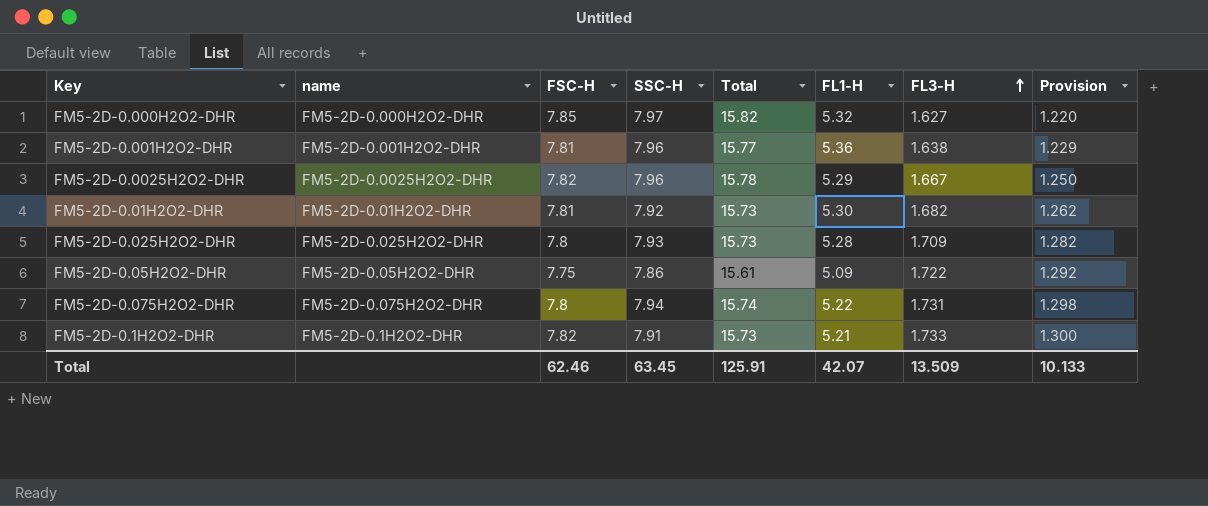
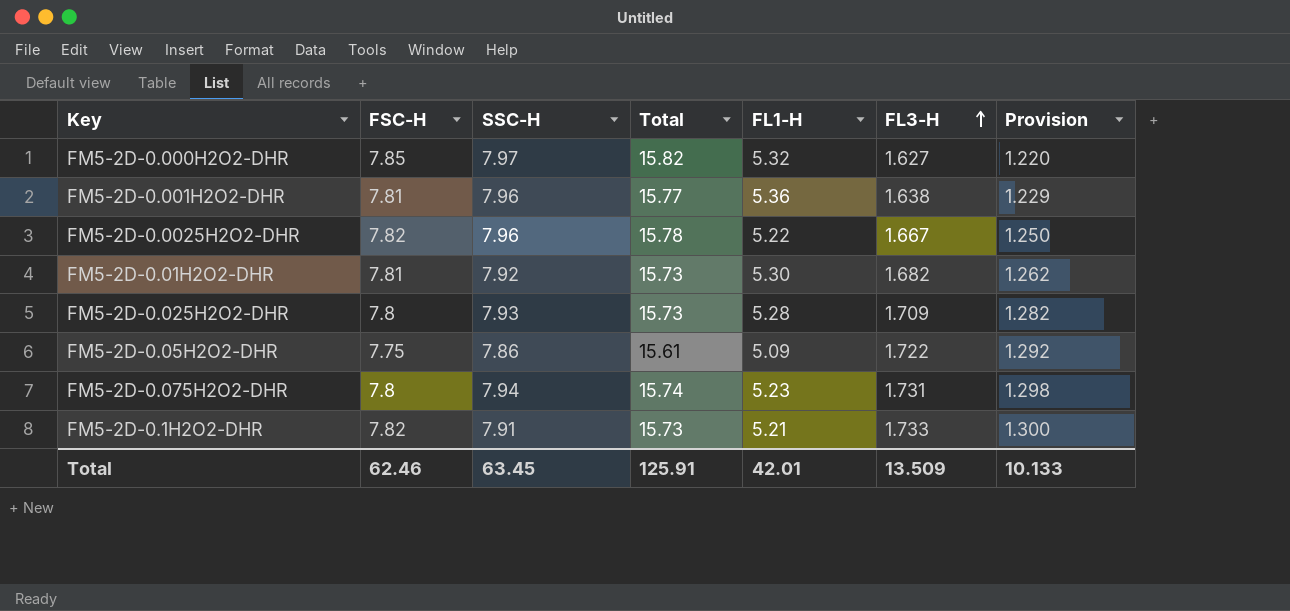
column name | position: 2 -> none
FM5-2D-0.0025H2O2-DHR | FL1-H: 5.29 -> 5.22
FM5-2D-0.075H2O2-DHR | FL1-H: 5.22 -> 5.23
Total | FL1-H: 42.07 -> 42.01

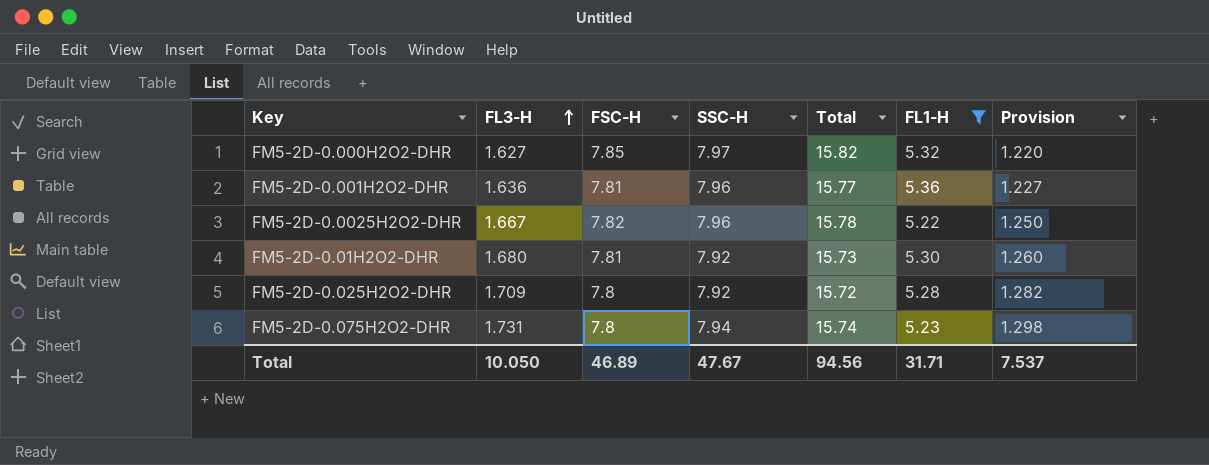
filter: none -> FL1-H >= 5.22
column FL3-H | position: 6 -> 2
FM5-2D-0.001H2O2-DHR | FL3-H: 1.638 -> 1.636
FM5-2D-0.001H2O2-DHR | Provision: 1.229 -> 1.227
FM5-2D-0.01H2O2-DHR | FL3-H: 1.682 -> 1.680
FM5-2D-0.01H2O2-DHR | Provision: 1.262 -> 1.260
FM5-2D-0.025H2O2-DHR | SSC-H: 7.93 -> 7.92
FM5-2D-0.025H2O2-DHR | Total: 15.73 -> 15.72
Total | FL3-H: 13.509 -> 10.050
Total | FSC-H: 62.46 -> 46.89
Total | SSC-H: 63.45 -> 47.67
Total | Total: 125.91 -> 94.56
Total | FL1-H: 42.01 -> 31.71
Total | Provision: 10.133 -> 7.537

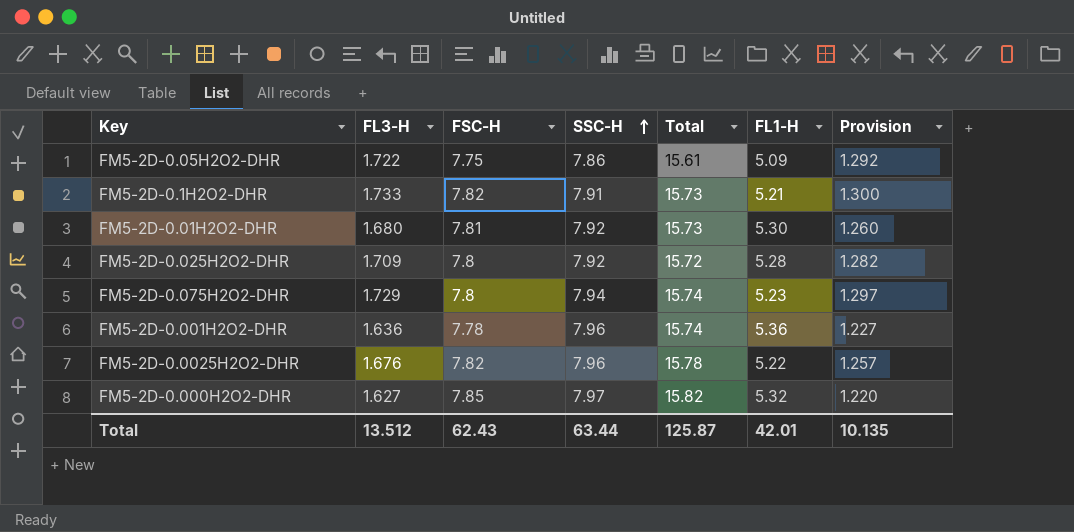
filter: FL1-H >= 5.22 -> none
row order: FL3-H ascending -> SSC-H ascending
FM5-2D-0.075H2O2-DHR | FL3-H: 1.731 -> 1.729
FM5-2D-0.075H2O2-DHR | Provision: 1.298 -> 1.297
FM5-2D-0.001H2O2-DHR | FSC-H: 7.81 -> 7.78
FM5-2D-0.001H2O2-DHR | Total: 15.77 -> 15.74
FM5-2D-0.0025H2O2-DHR | FL3-H: 1.667 -> 1.676
FM5-2D-0.0025H2O2-DHR | Provision: 1.250 -> 1.257
Total | FL3-H: 10.050 -> 13.512
Total | FSC-H: 46.89 -> 62.43
Total | SSC-H: 47.67 -> 63.44
Total | Total: 94.56 -> 125.87
Total | FL1-H: 31.71 -> 42.01
Total | Provision: 7.537 -> 10.135

